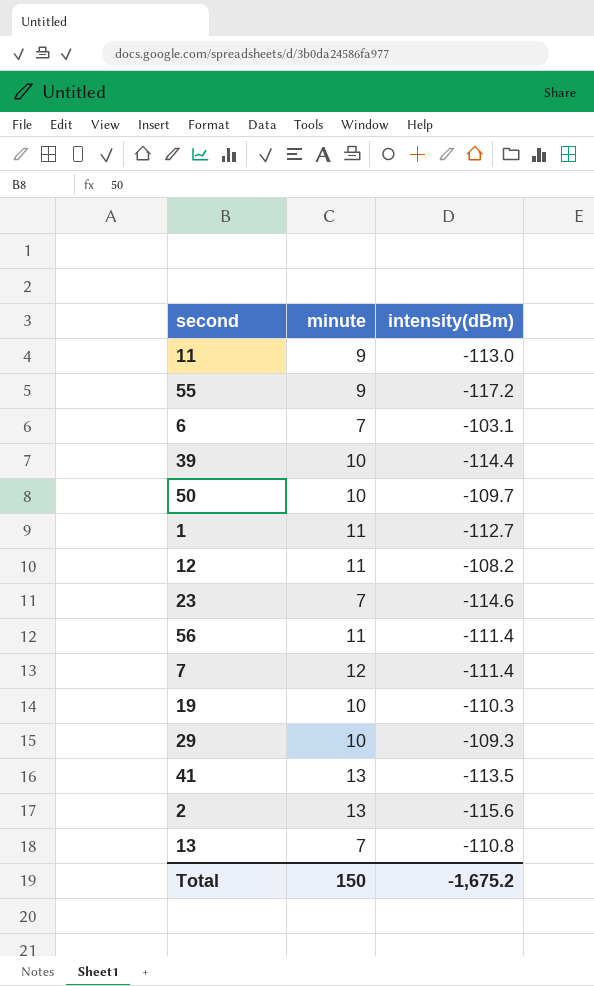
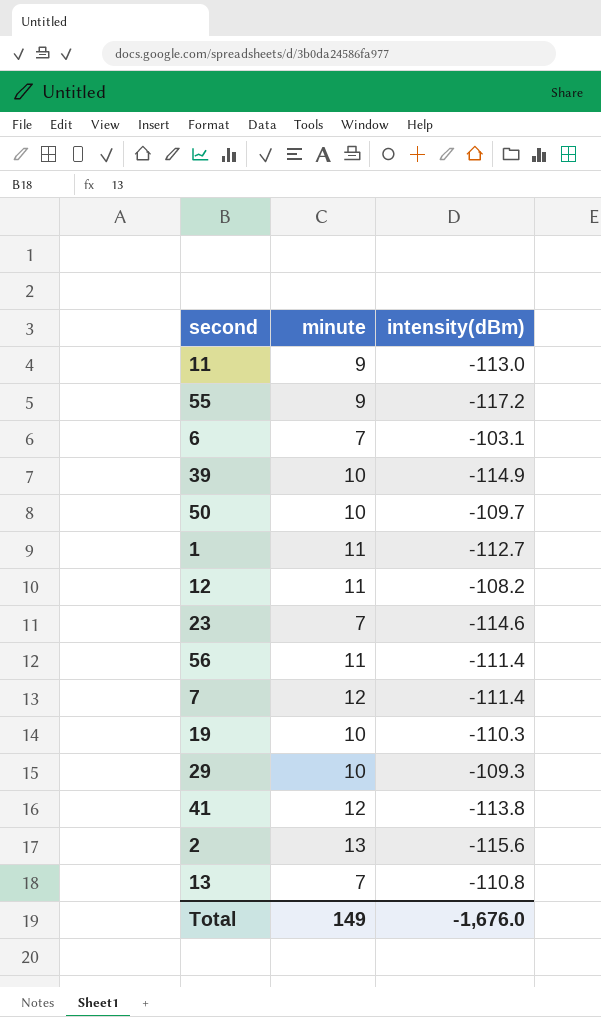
39 | intensity(dBm): -114.4 -> -114.9
41 | minute: 13 -> 12
41 | intensity(dBm): -113.5 -> -113.8
Total | minute: 150 -> 149
Total | intensity(dBm): -1,675.2 -> -1,676.0

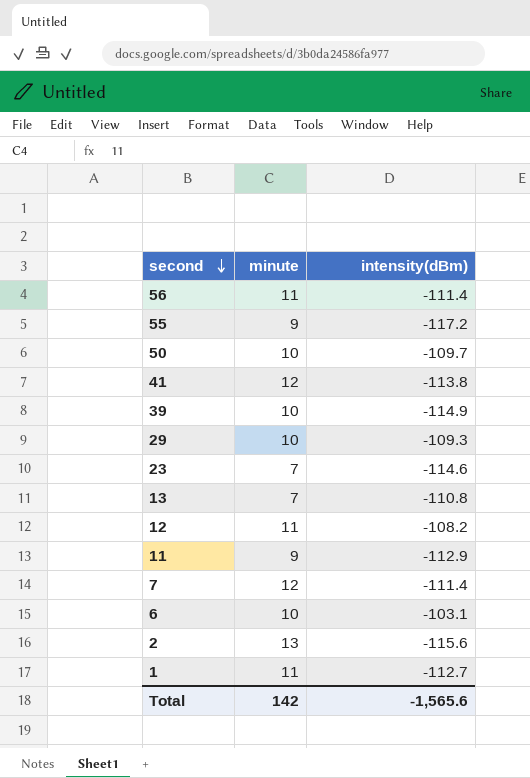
row order: none -> second descending
row 19: 10 | -110.3 -> none
11 | intensity(dBm): -113.0 -> -112.9
6 | minute: 7 -> 10
Total | minute: 149 -> 142
Total | intensity(dBm): -1,676.0 -> -1,565.6

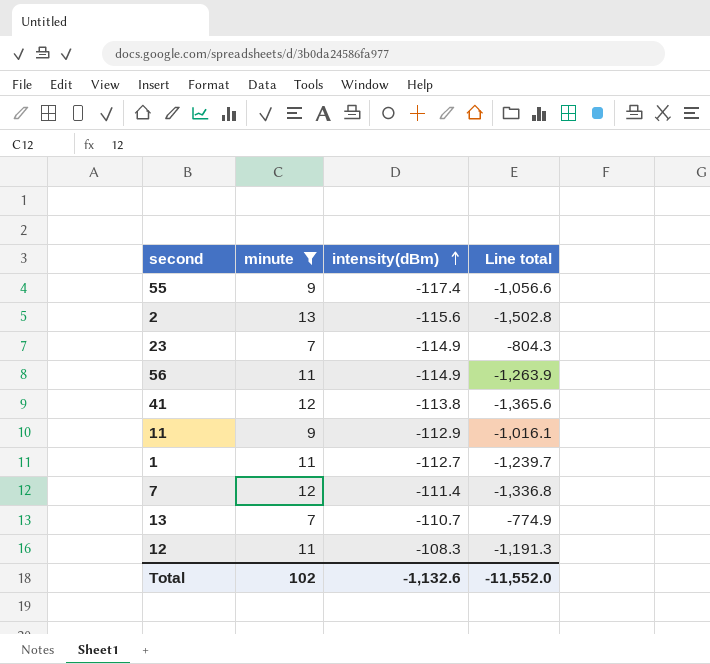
filter: none -> minute != 10
row order: second descending -> intensity(dBm) ascending
column Line total | formula: none -> [minute] * [intensity(dBm)]
55 | intensity(dBm): -117.2 -> -117.4
23 | intensity(dBm): -114.6 -> -114.9
56 | intensity(dBm): -111.4 -> -114.9
13 | intensity(dBm): -110.8 -> -110.7
12 | intensity(dBm): -108.2 -> -108.3
Total | minute: 142 -> 102
Total | intensity(dBm): -1,565.6 -> -1,132.6

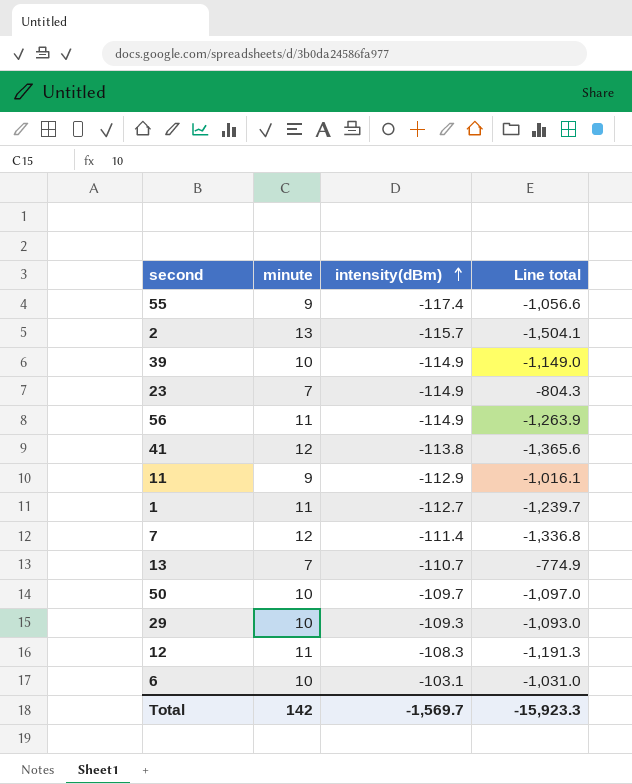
filter: minute != 10 -> none
2 | intensity(dBm): -115.6 -> -115.7
2 | Line total: -1,502.8 -> -1,504.1
Total | minute: 102 -> 142
Total | intensity(dBm): -1,132.6 -> -1,569.7
Total | Line total: -11,552.0 -> -15,923.3

